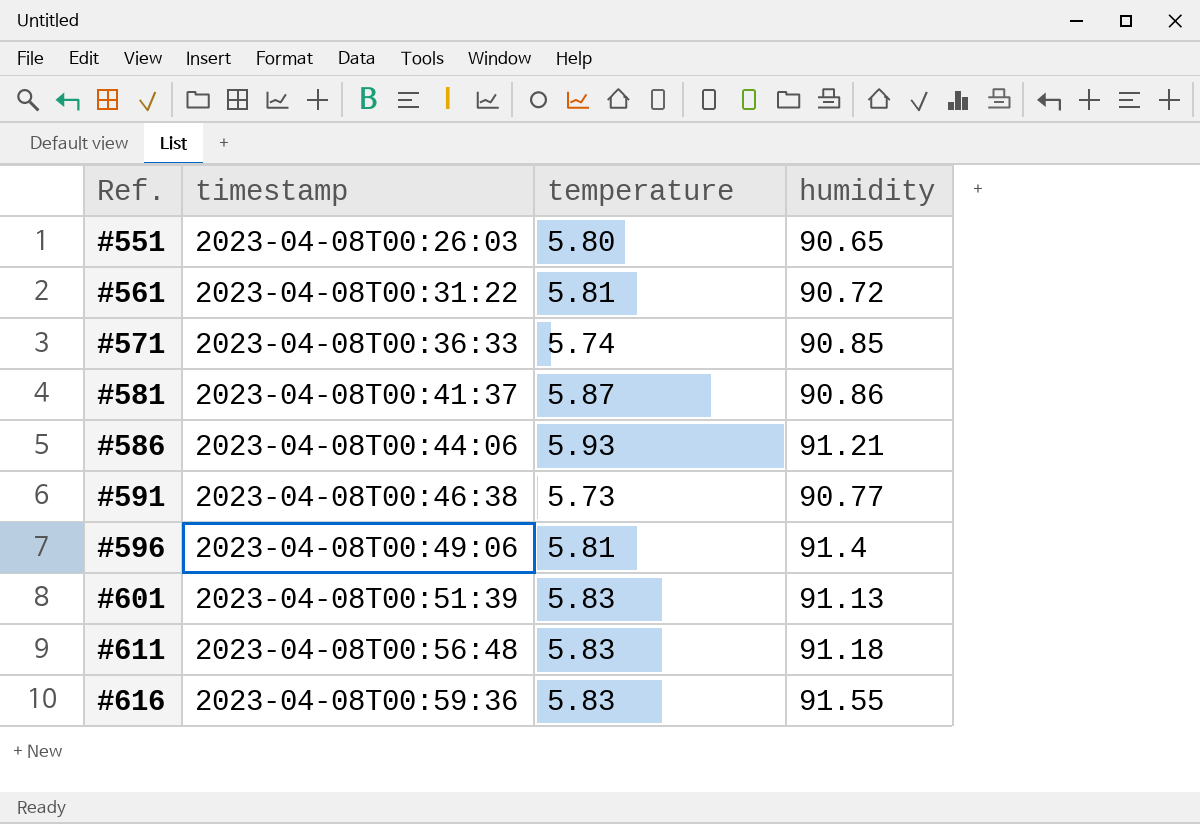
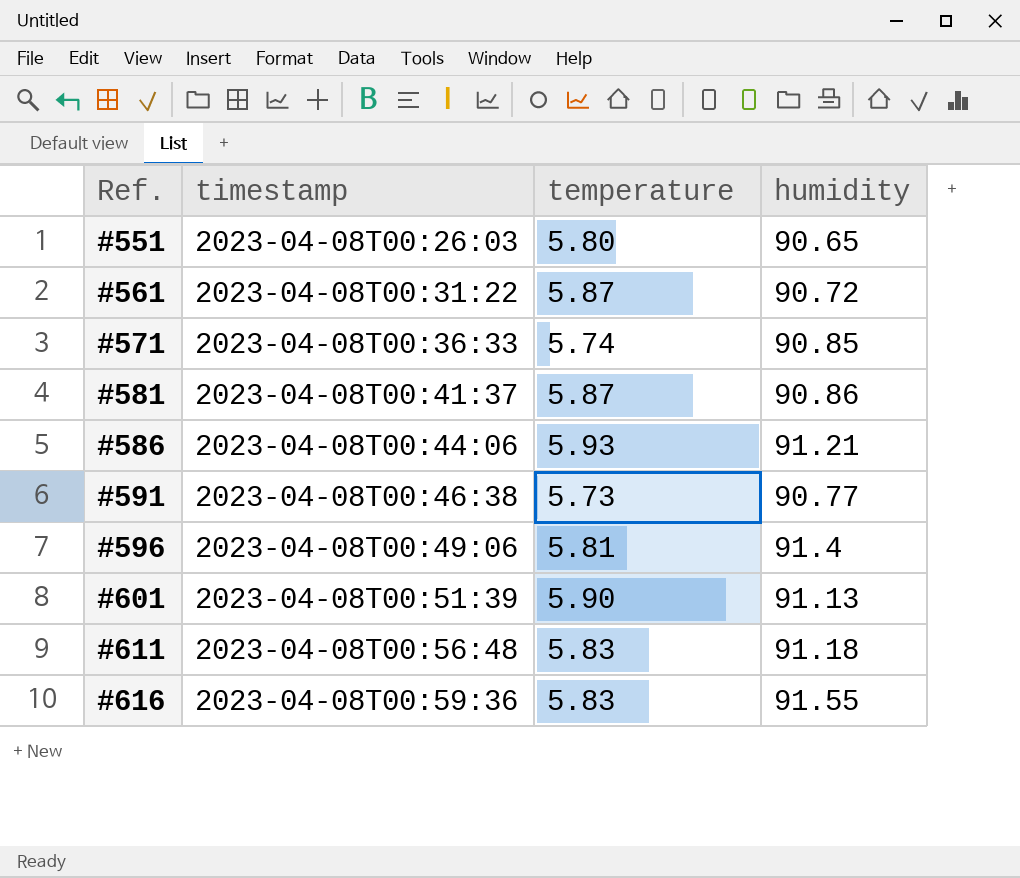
#561 | temperature: 5.81 -> 5.87
#601 | temperature: 5.83 -> 5.90

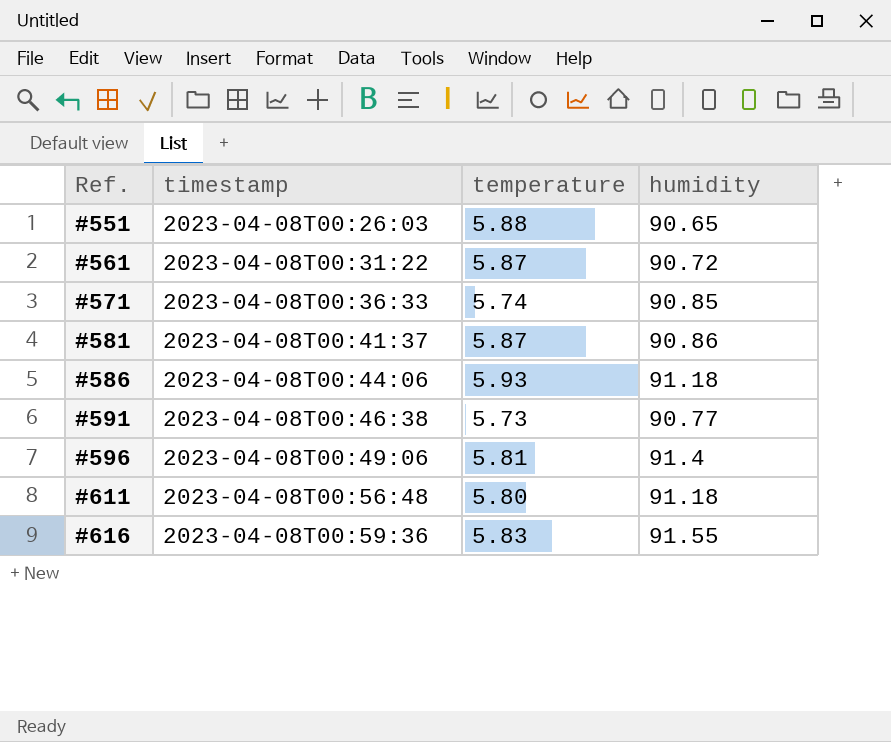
row #601: 2023-04-08T00:51:39 | 5.90 | 91.13 -> none
#551 | temperature: 5.80 -> 5.88
#586 | humidity: 91.21 -> 91.18
#611 | temperature: 5.83 -> 5.80

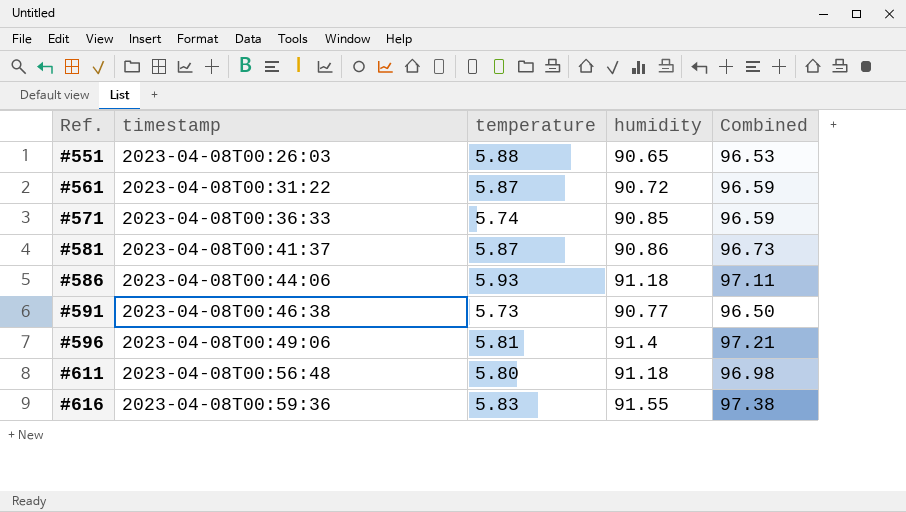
column Combined | formula: none -> [temperature] + [humidity]

